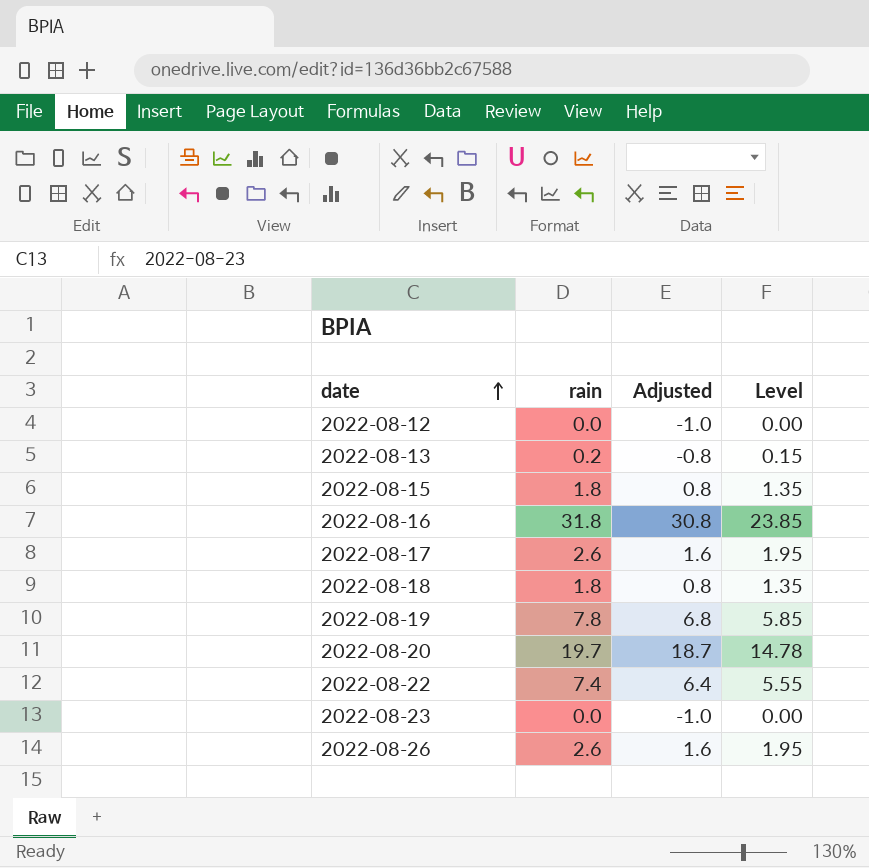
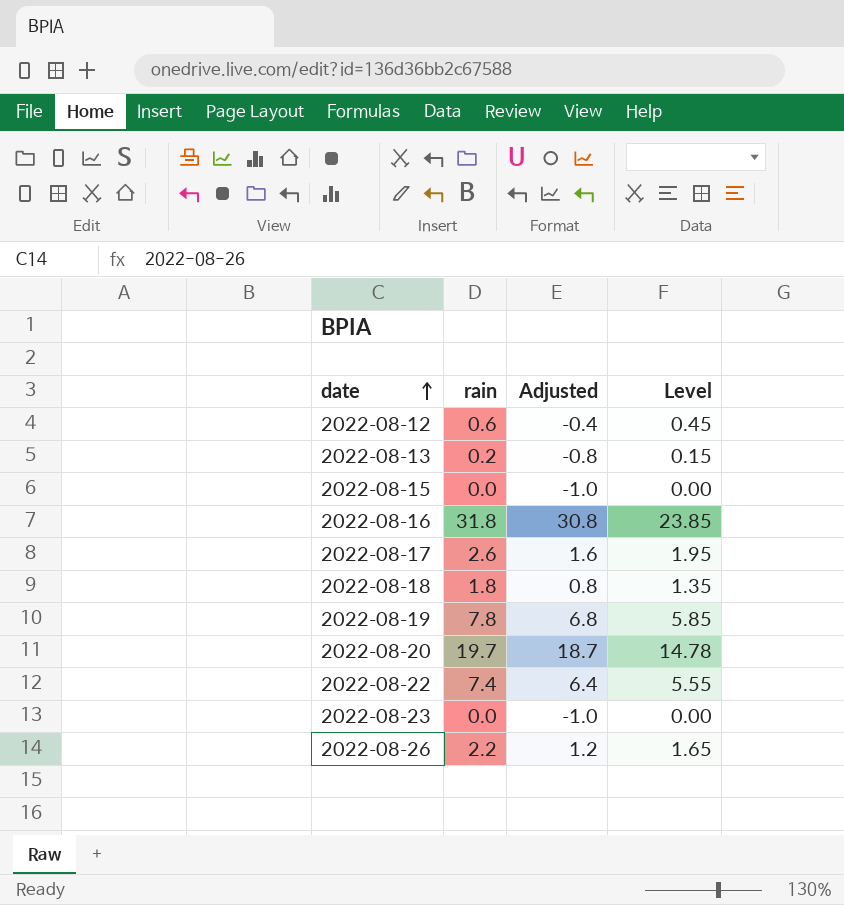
2022-08-12 | rain: 0.0 -> 0.6
2022-08-12 | Adjusted: -1.0 -> -0.4
2022-08-12 | Level: 0.00 -> 0.45
2022-08-15 | rain: 1.8 -> 0.0
2022-08-15 | Adjusted: 0.8 -> -1.0
2022-08-15 | Level: 1.35 -> 0.00
2022-08-26 | rain: 2.6 -> 2.2
2022-08-26 | Adjusted: 1.6 -> 1.2
2022-08-26 | Level: 1.95 -> 1.65

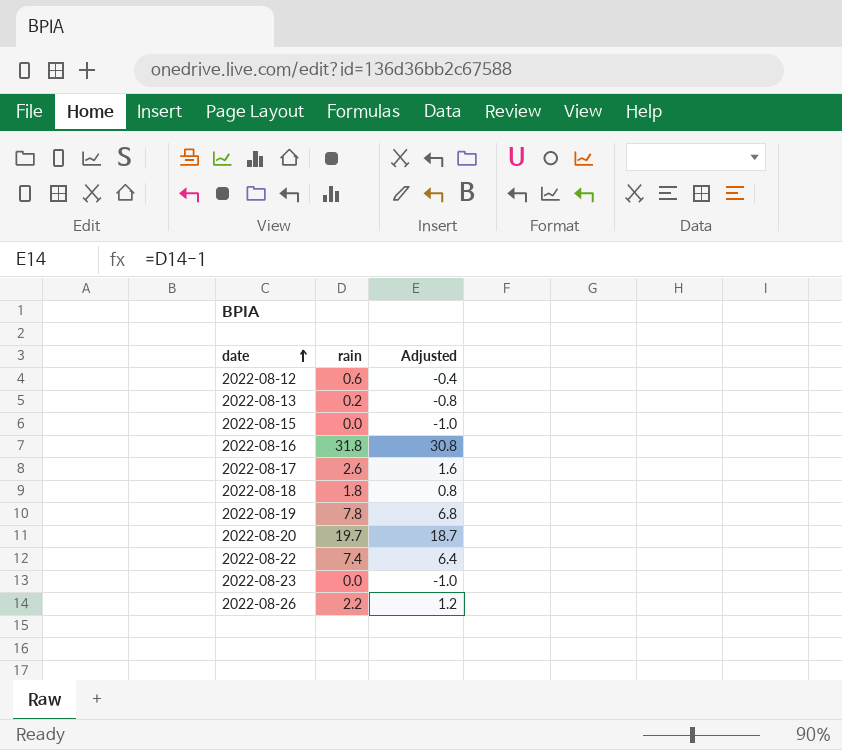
column Level | formula: [rain] * 0.75 -> none

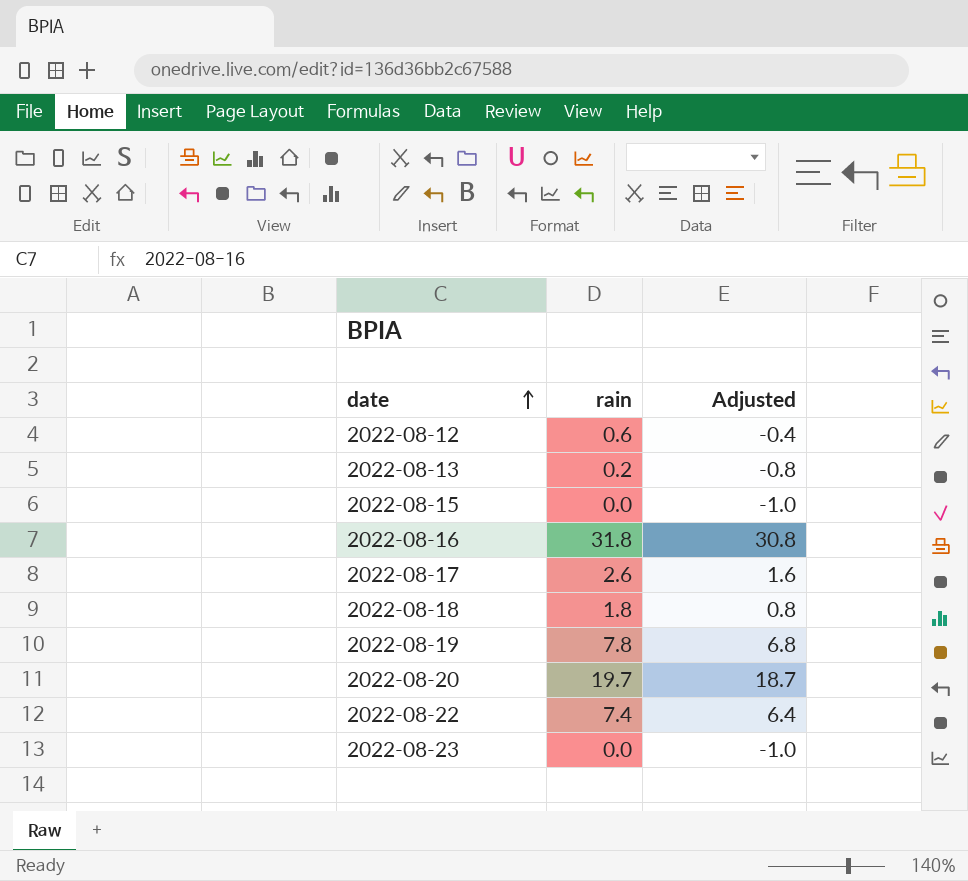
row 2022-08-26: 2.2 | 1.2 -> none

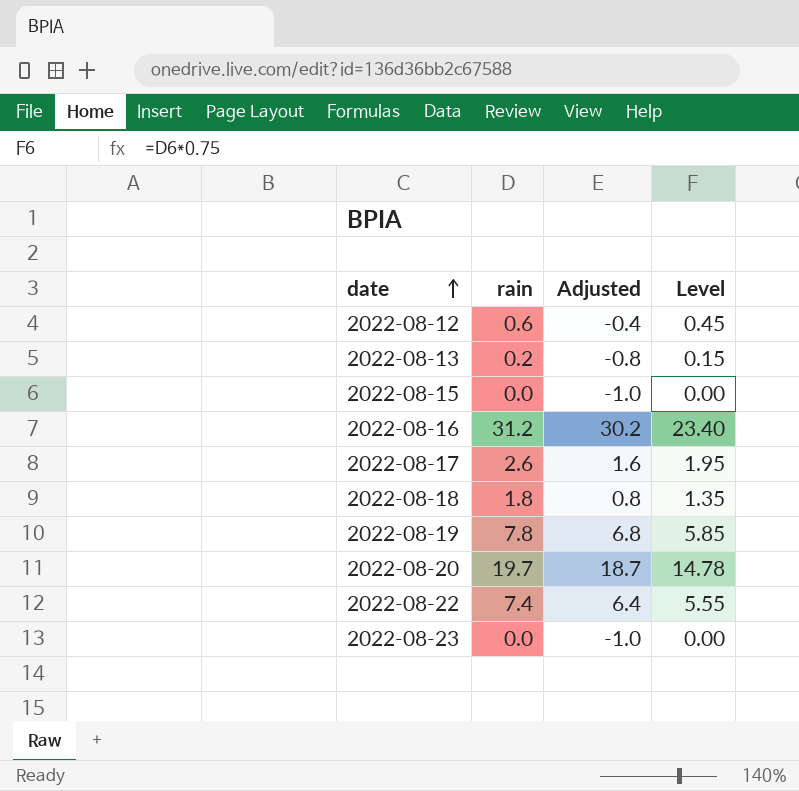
column Level | formula: none -> [rain] * 0.75
2022-08-16 | rain: 31.8 -> 31.2
2022-08-16 | Adjusted: 30.8 -> 30.2

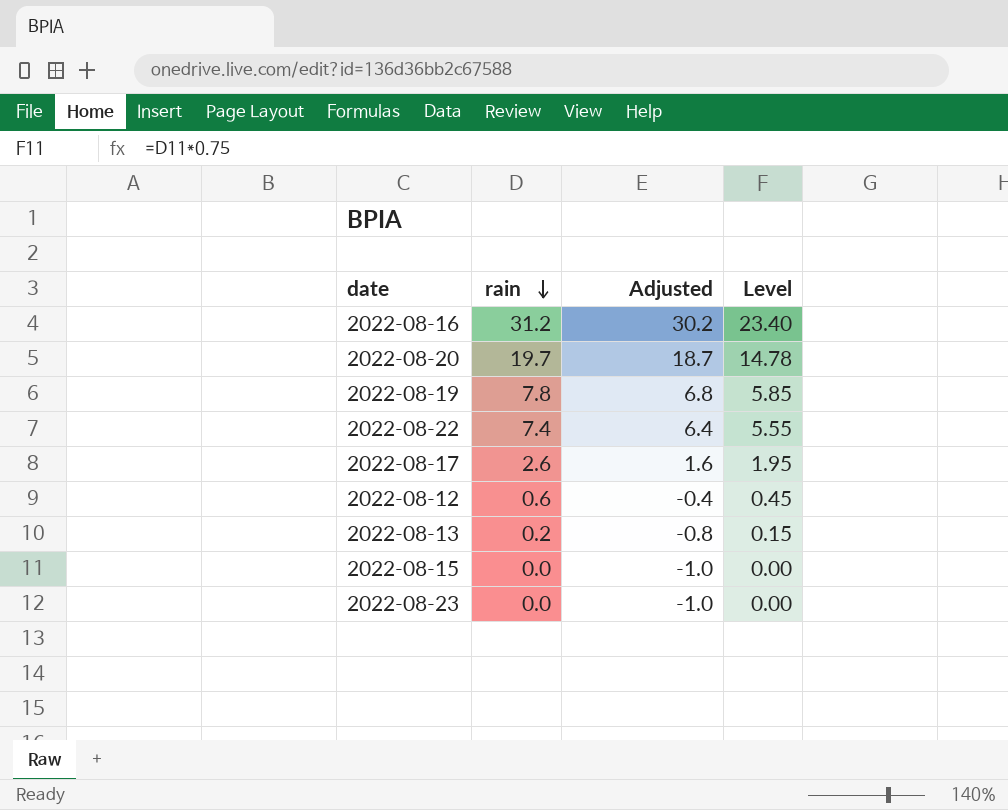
row order: date ascending -> rain descending
row 2022-08-18: 1.8 | 0.8 | 1.35 -> none

